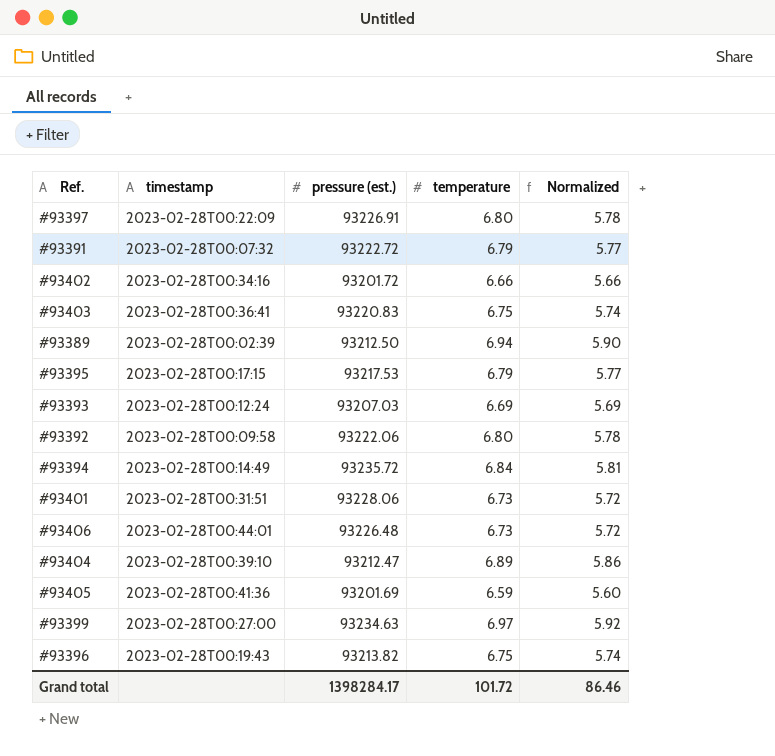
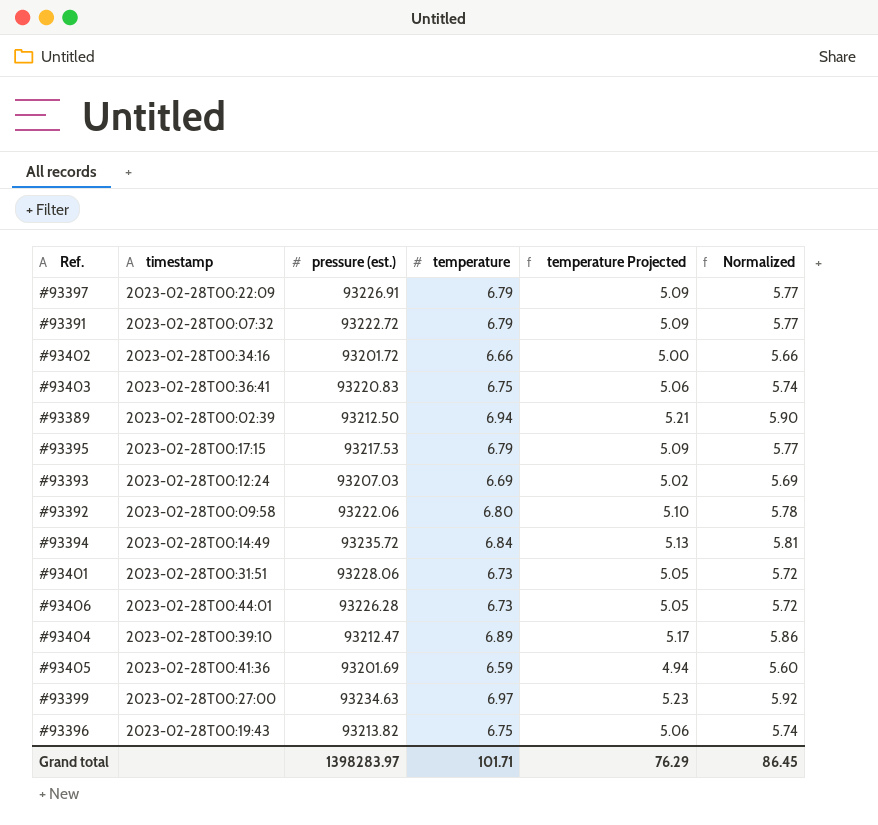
column temperature Projected | formula: none -> [temperature] * 0.75
#93397 | temperature: 6.80 -> 6.79
#93397 | Normalized: 5.78 -> 5.77
#93406 | pressure (est.): 93226.48 -> 93226.28
Grand total | pressure (est.): 1398284.17 -> 1398283.97
Grand total | temperature: 101.72 -> 101.71
Grand total | Normalized: 86.46 -> 86.45

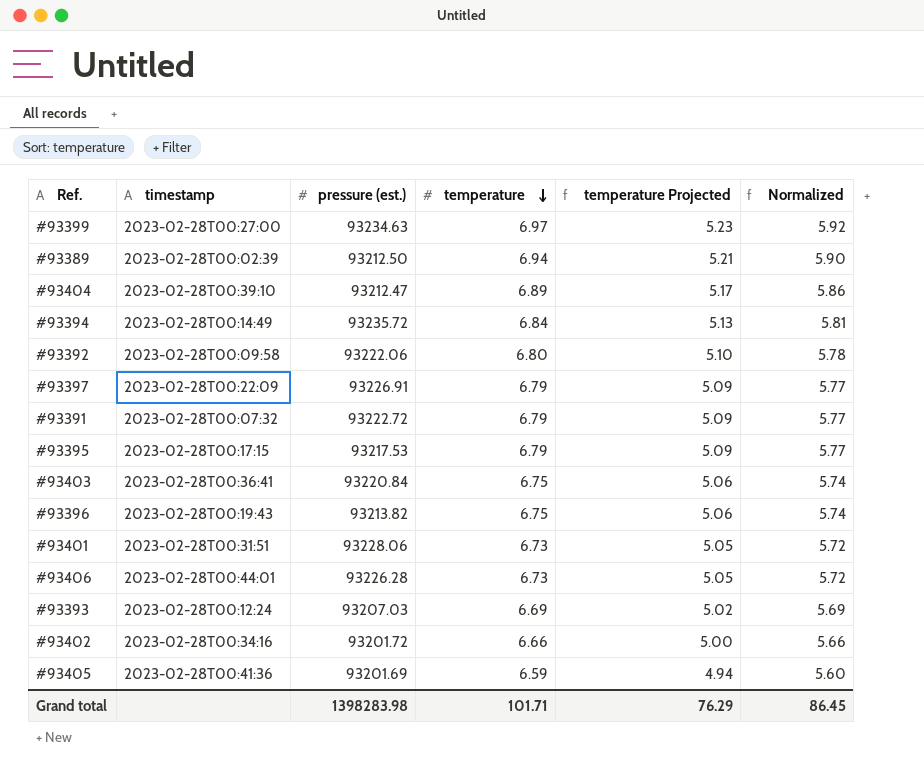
row order: none -> temperature descending
#93403 | pressure (est.): 93220.83 -> 93220.84
Grand total | pressure (est.): 1398283.97 -> 1398283.98

